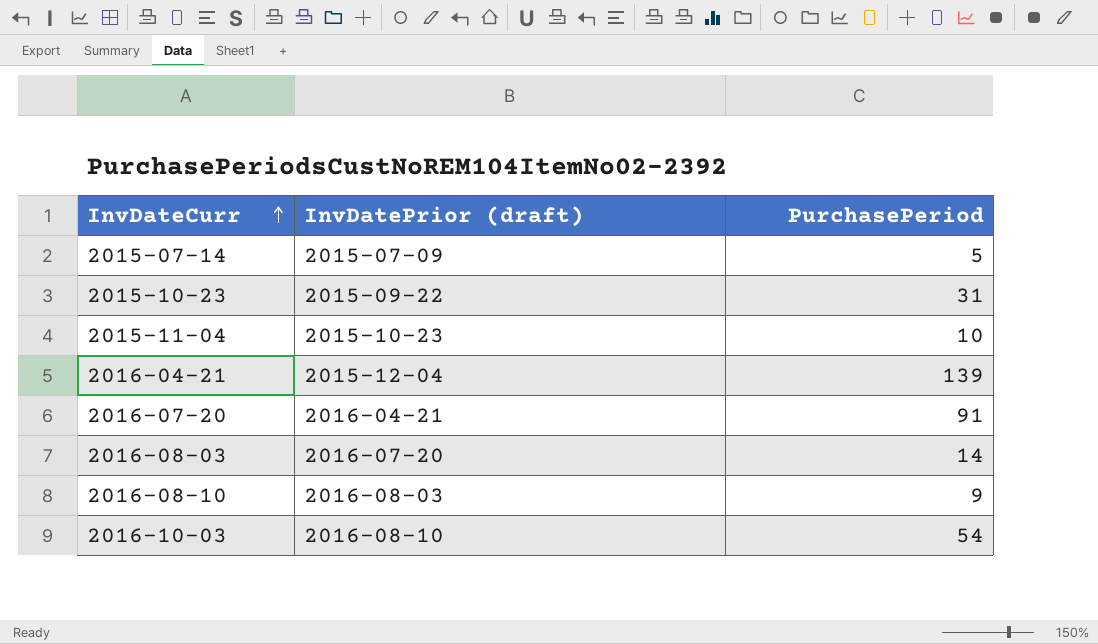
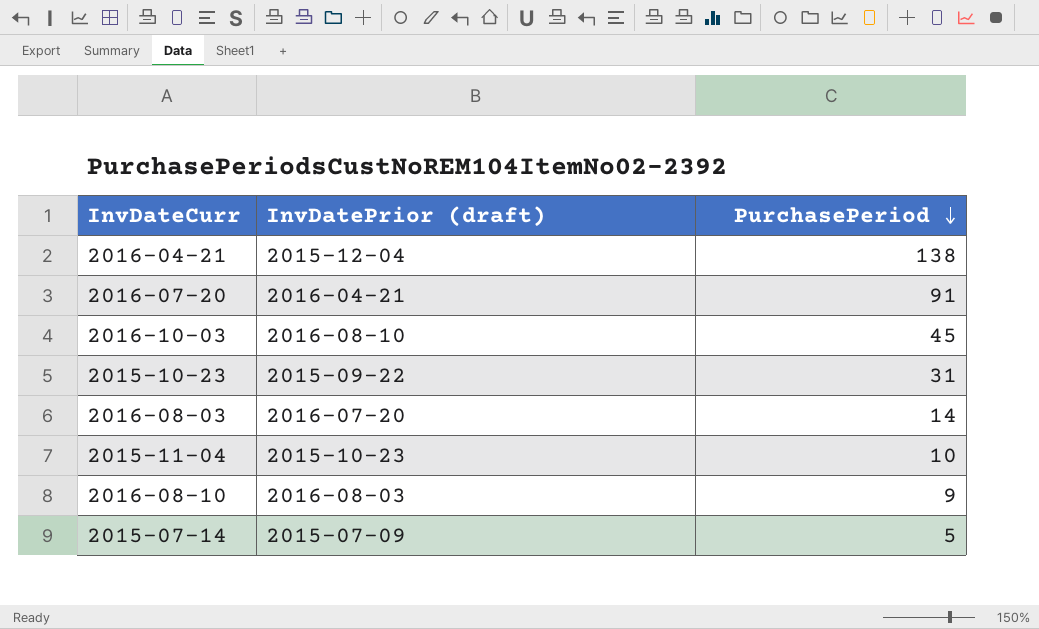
row order: InvDateCurr ascending -> PurchasePeriod descending
2016-04-21 | PurchasePeriod: 139 -> 138
2016-10-03 | PurchasePeriod: 54 -> 45

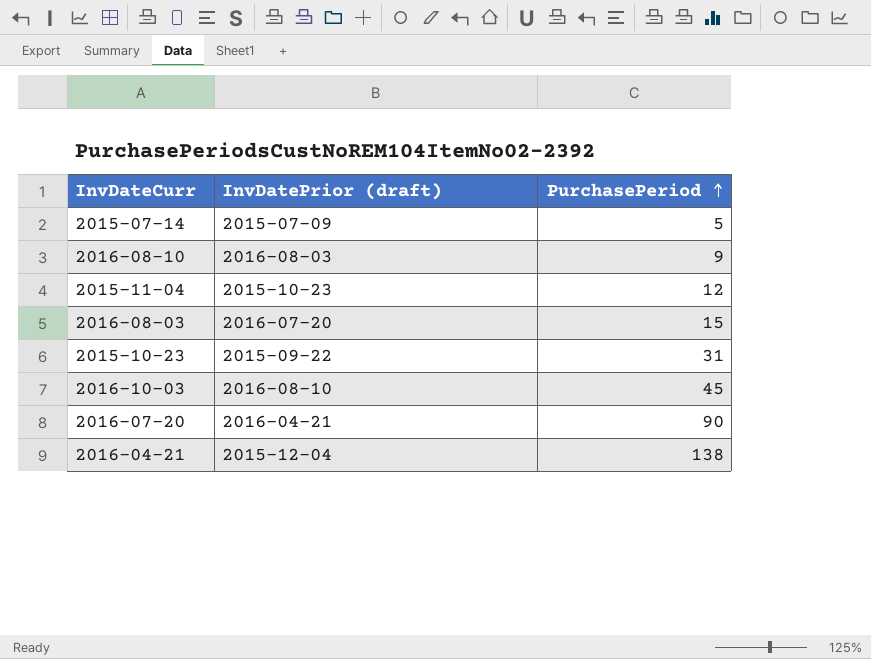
row order: PurchasePeriod descending -> PurchasePeriod ascending
2015-11-04 | PurchasePeriod: 10 -> 12
2016-08-03 | PurchasePeriod: 14 -> 15
2016-07-20 | PurchasePeriod: 91 -> 90

